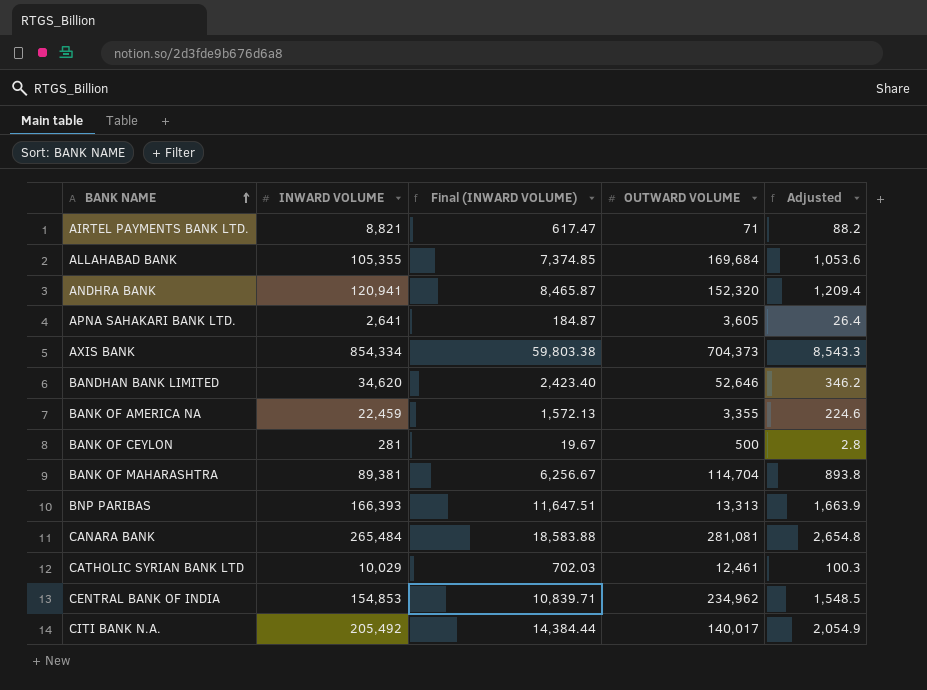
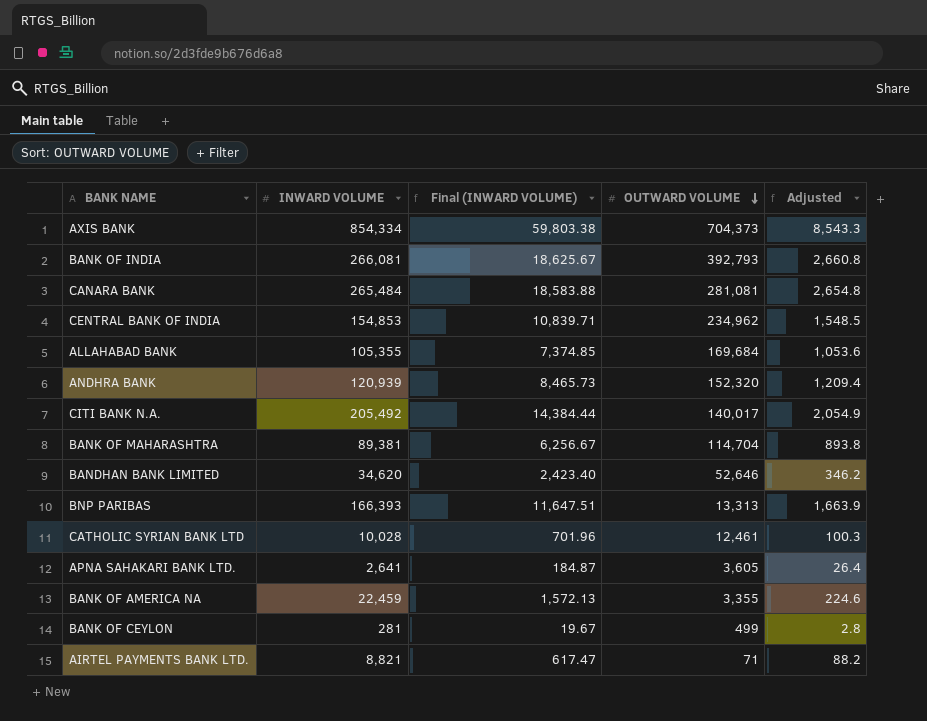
row order: BANK NAME ascending -> OUTWARD VOLUME descending
row BANK OF INDIA: none -> 266,081 | 18,625.67 | 392,793 | 2,660.8
ANDHRA BANK | INWARD VOLUME: 120,941 -> 120,939
ANDHRA BANK | Final (INWARD VOLUME): 8,465.87 -> 8,465.73
CATHOLIC SYRIAN BANK LTD | INWARD VOLUME: 10,029 -> 10,028
CATHOLIC SYRIAN BANK LTD | Final (INWARD VOLUME): 702.03 -> 701.96
BANK OF CEYLON | OUTWARD VOLUME: 500 -> 499

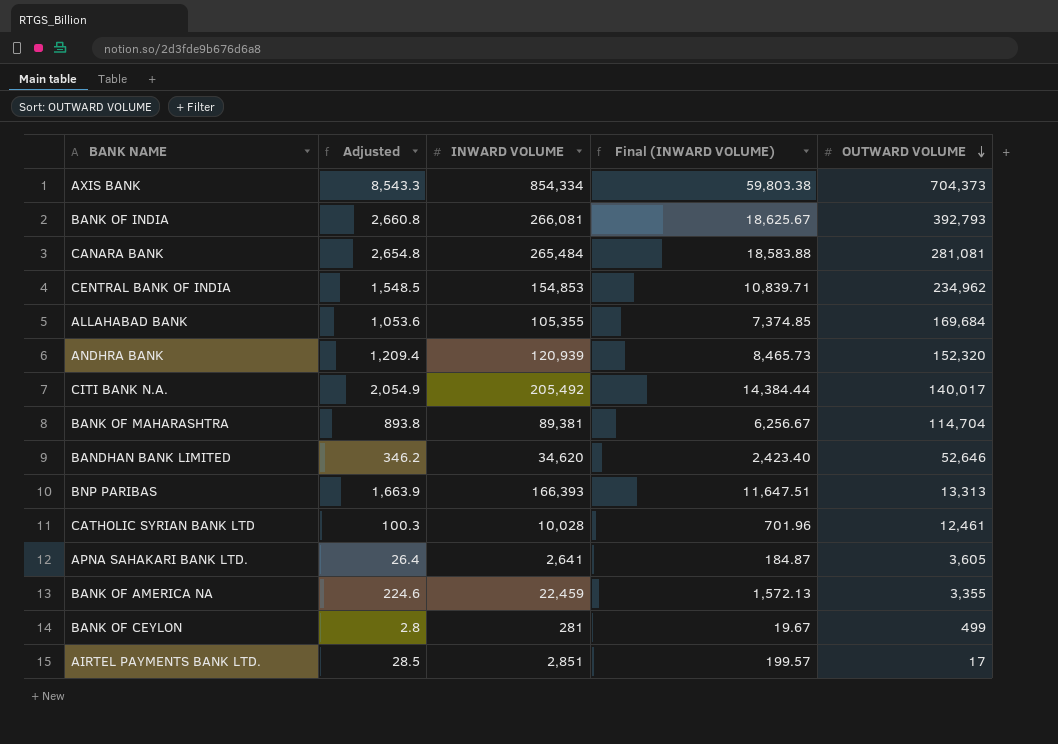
column Adjusted | position: 5 -> 2
AIRTEL PAYMENTS BANK LTD. | Adjusted: 88.2 -> 28.5
AIRTEL PAYMENTS BANK LTD. | INWARD VOLUME: 8,821 -> 2,851
AIRTEL PAYMENTS BANK LTD. | Final (INWARD VOLUME): 617.47 -> 199.57
AIRTEL PAYMENTS BANK LTD. | OUTWARD VOLUME: 71 -> 17

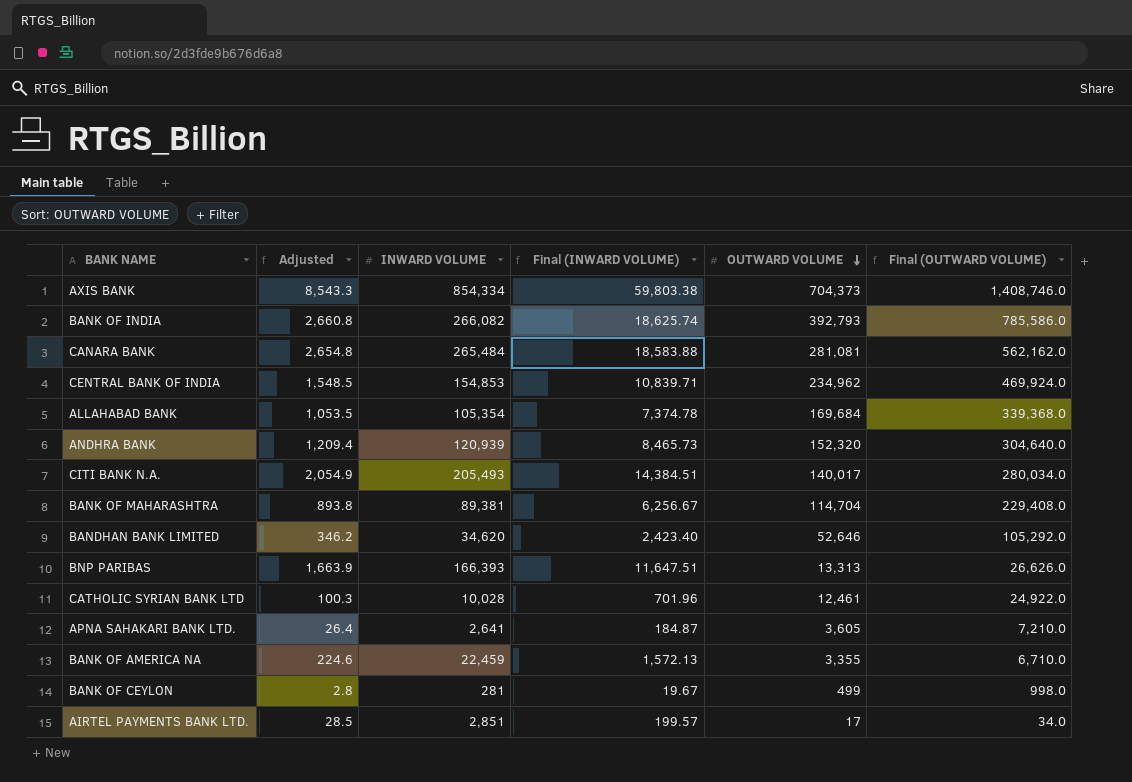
column Final (OUTWARD VOLUME) | formula: none -> [OUTWARD VOLUME] * 2
BANK OF INDIA | INWARD VOLUME: 266,081 -> 266,082
BANK OF INDIA | Final (INWARD VOLUME): 18,625.67 -> 18,625.74
ALLAHABAD BANK | Adjusted: 1,053.6 -> 1,053.5
ALLAHABAD BANK | INWARD VOLUME: 105,355 -> 105,354
ALLAHABAD BANK | Final (INWARD VOLUME): 7,374.85 -> 7,374.78
CITI BANK N.A. | INWARD VOLUME: 205,492 -> 205,493
CITI BANK N.A. | Final (INWARD VOLUME): 14,384.44 -> 14,384.51

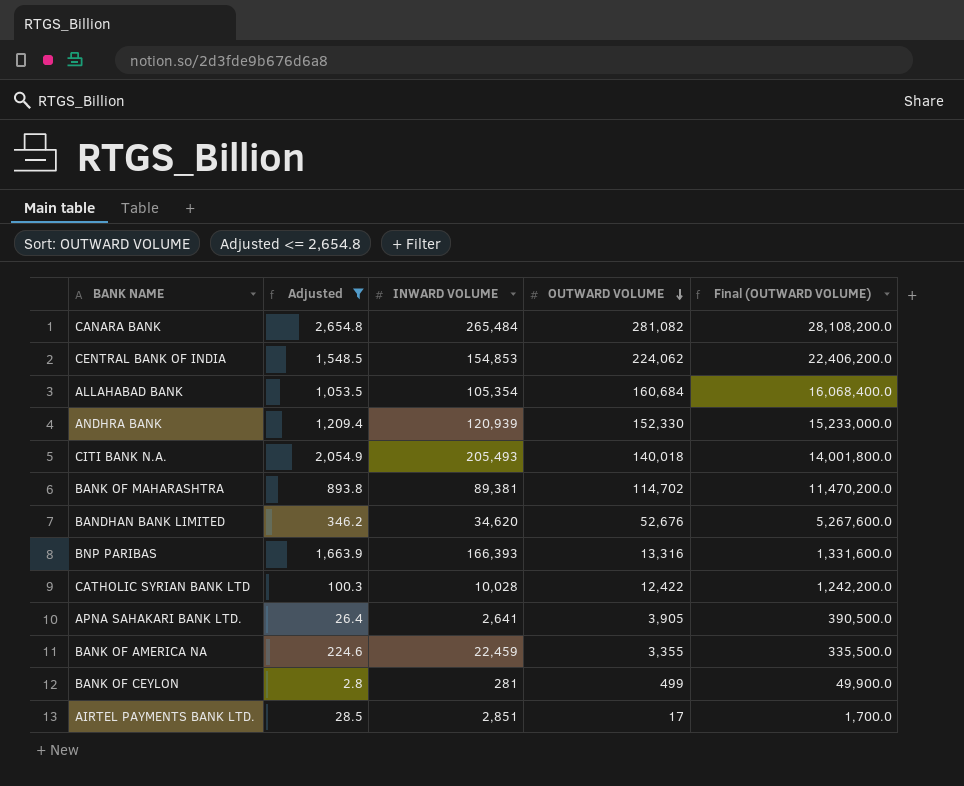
filter: none -> Adjusted <= 2,654.8
column Final (INWARD VOLUME) | formula: [INWARD VOLUME] * 0.07 -> none
column Final (OUTWARD VOLUME) | formula: [OUTWARD VOLUME] * 2 -> [OUTWARD VOLUME] * 100
CANARA BANK | OUTWARD VOLUME: 281,081 -> 281,082
CENTRAL BANK OF INDIA | OUTWARD VOLUME: 234,962 -> 224,062
ALLAHABAD BANK | OUTWARD VOLUME: 169,684 -> 160,684
ANDHRA BANK | OUTWARD VOLUME: 152,320 -> 152,330
CITI BANK N.A. | OUTWARD VOLUME: 140,017 -> 140,018
BANK OF MAHARASHTRA | OUTWARD VOLUME: 114,704 -> 114,702
BANDHAN BANK LIMITED | OUTWARD VOLUME: 52,646 -> 52,676
BNP PARIBAS | OUTWARD VOLUME: 13,313 -> 13,316
CATHOLIC SYRIAN BANK LTD | OUTWARD VOLUME: 12,461 -> 12,422
APNA SAHAKARI BANK LTD. | OUTWARD VOLUME: 3,605 -> 3,905

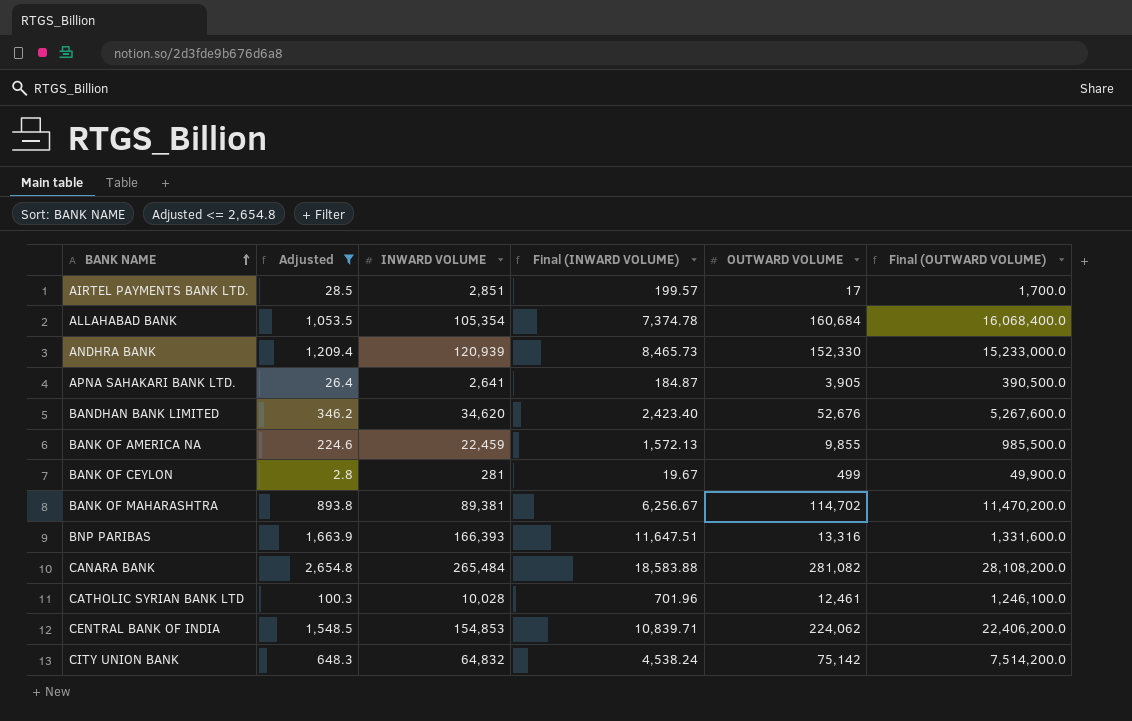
row order: OUTWARD VOLUME descending -> BANK NAME ascending
column Final (INWARD VOLUME) | formula: none -> [INWARD VOLUME] * 0.07
row CITI BANK N.A.: 2,054.9 | 205,493 | 140,018 | 14,001,800.0 -> none
BANK OF AMERICA NA | OUTWARD VOLUME: 3,355 -> 9,855
BANK OF AMERICA NA | Final (OUTWARD VOLUME): 335,500.0 -> 985,500.0
CATHOLIC SYRIAN BANK LTD | OUTWARD VOLUME: 12,422 -> 12,461
CATHOLIC SYRIAN BANK LTD | Final (OUTWARD VOLUME): 1,242,200.0 -> 1,246,100.0
row CITY UNION BANK: none -> 648.3 | 64,832 | 4,538.24 | 75,142 | 7,514,200.0

